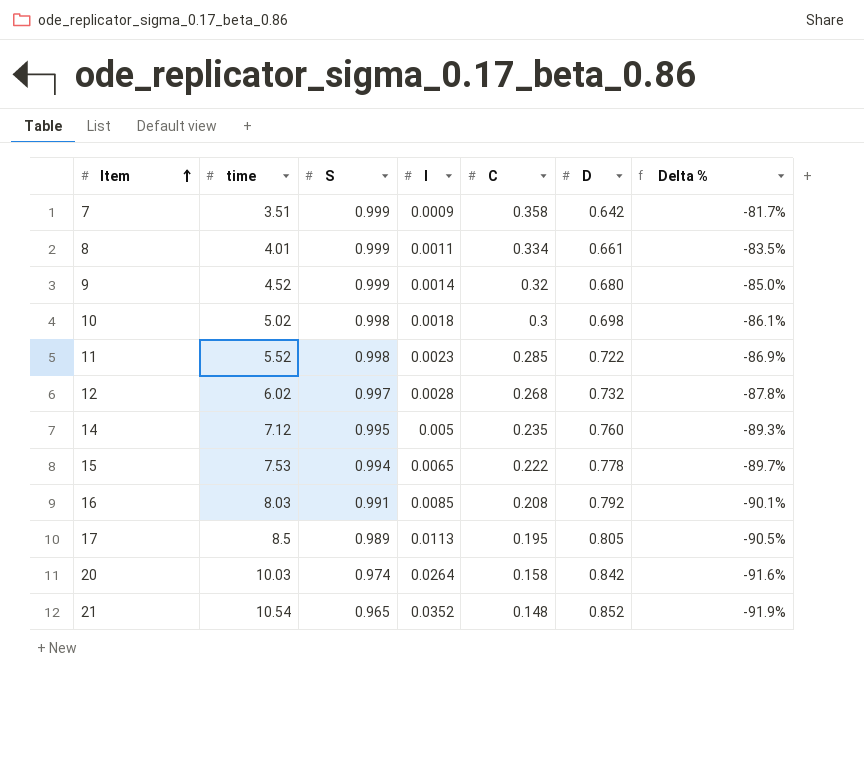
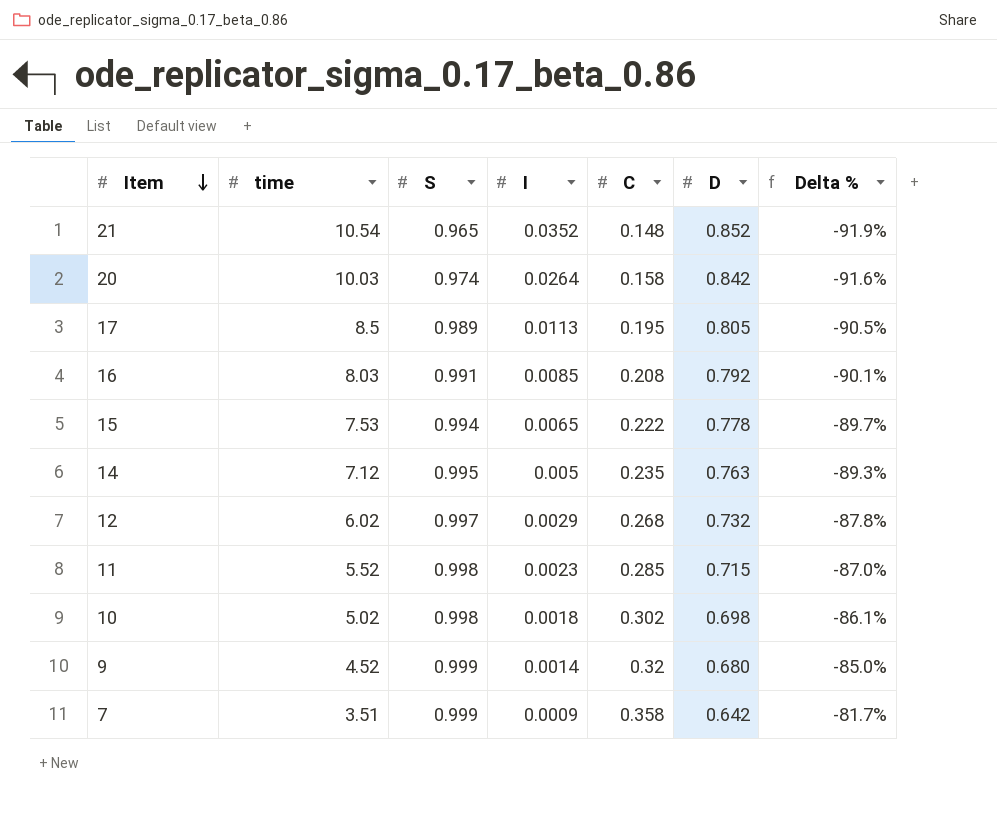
row order: Item ascending -> Item descending
row 8: 4.01 | 0.999 | 0.0011 | 0.334 | 0.661 | -83.5% -> none
14 | D: 0.760 -> 0.763
12 | I: 0.0028 -> 0.0029
11 | D: 0.722 -> 0.715
11 | Delta %: -86.9% -> -87.0%
10 | C: 0.3 -> 0.302

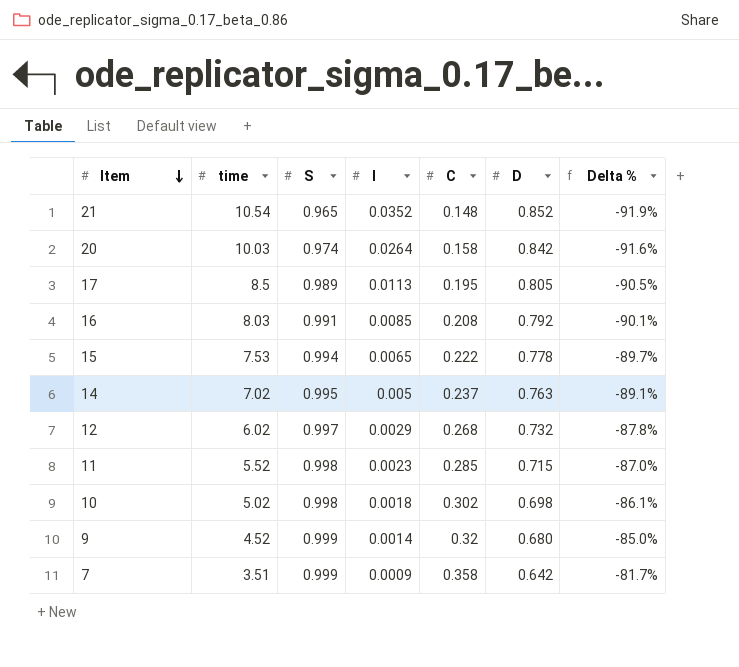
14 | time: 7.12 -> 7.02
14 | C: 0.235 -> 0.237
14 | Delta %: -89.3% -> -89.1%

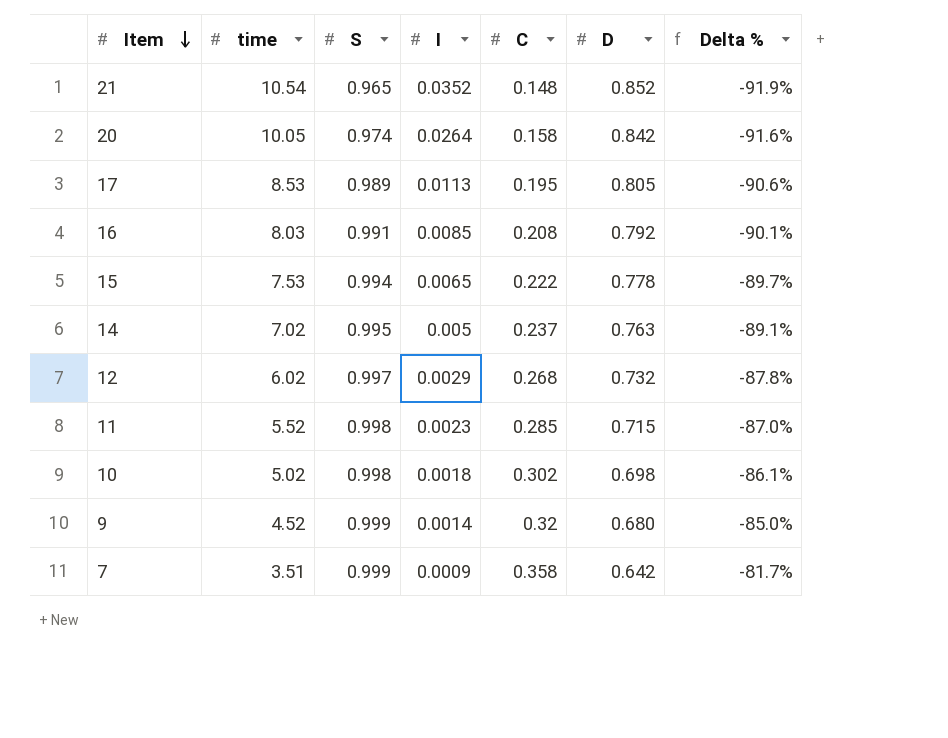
20 | time: 10.03 -> 10.05
17 | time: 8.5 -> 8.53
17 | Delta %: -90.5% -> -90.6%

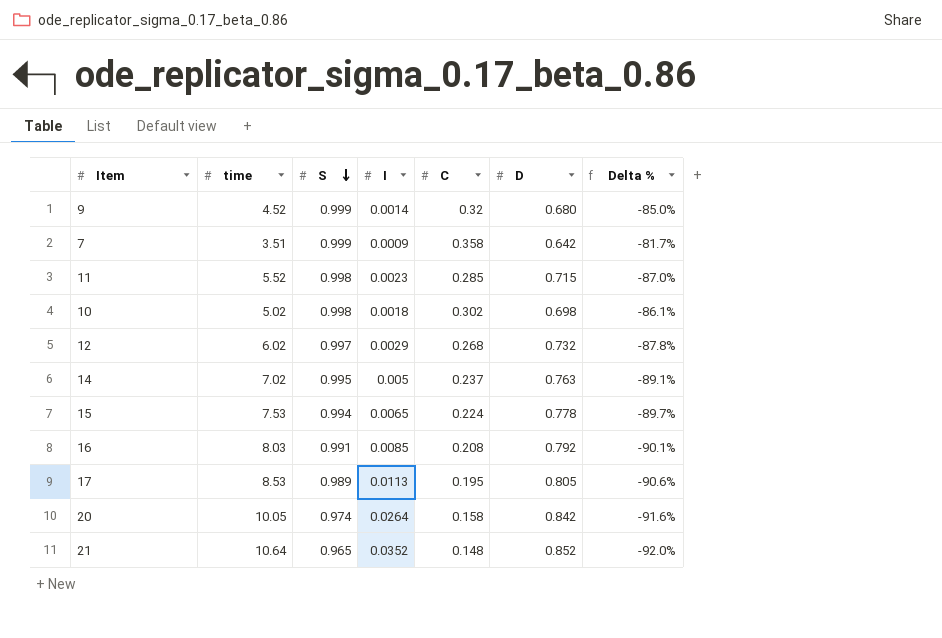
row order: Item descending -> S descending
15 | C: 0.222 -> 0.224
21 | time: 10.54 -> 10.64
21 | Delta %: -91.9% -> -92.0%

